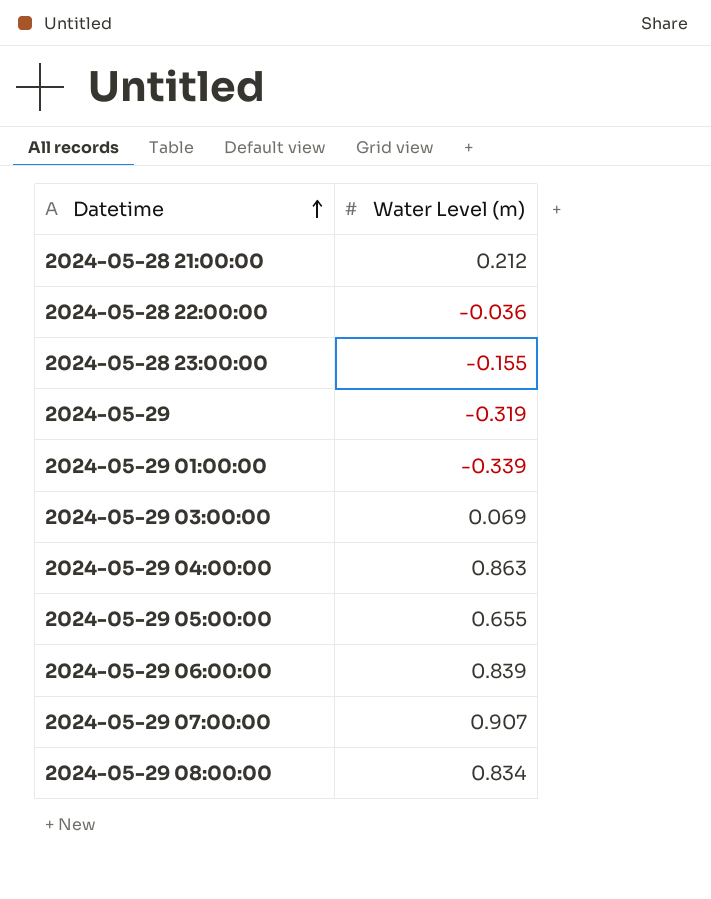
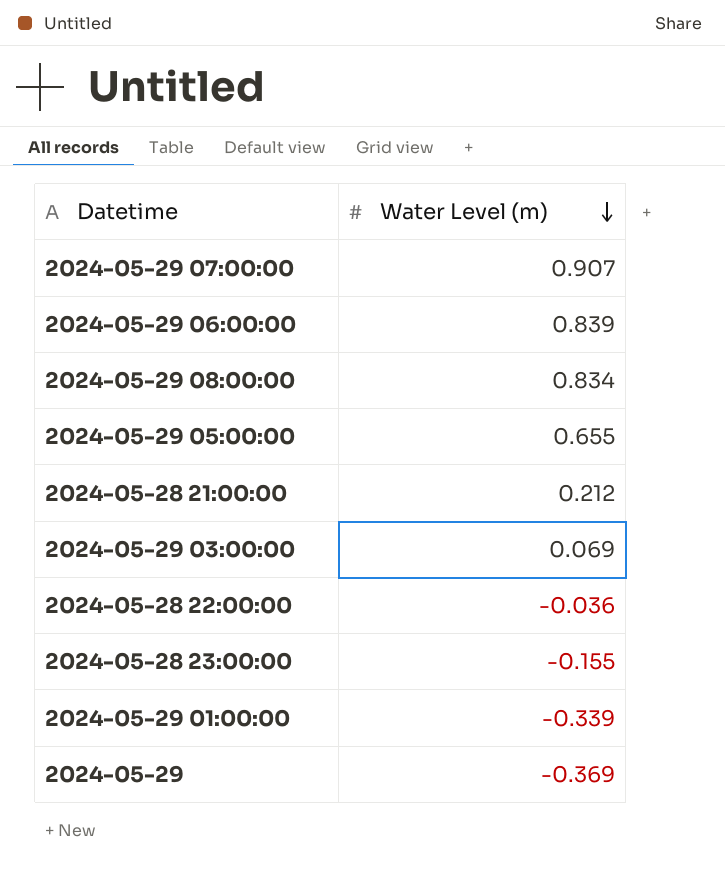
row order: Datetime ascending -> Water Level (m) descending
row 2024-05-29 04:00:00: 0.863 -> none
2024-05-29 | Water Level (m): -0.319 -> -0.369

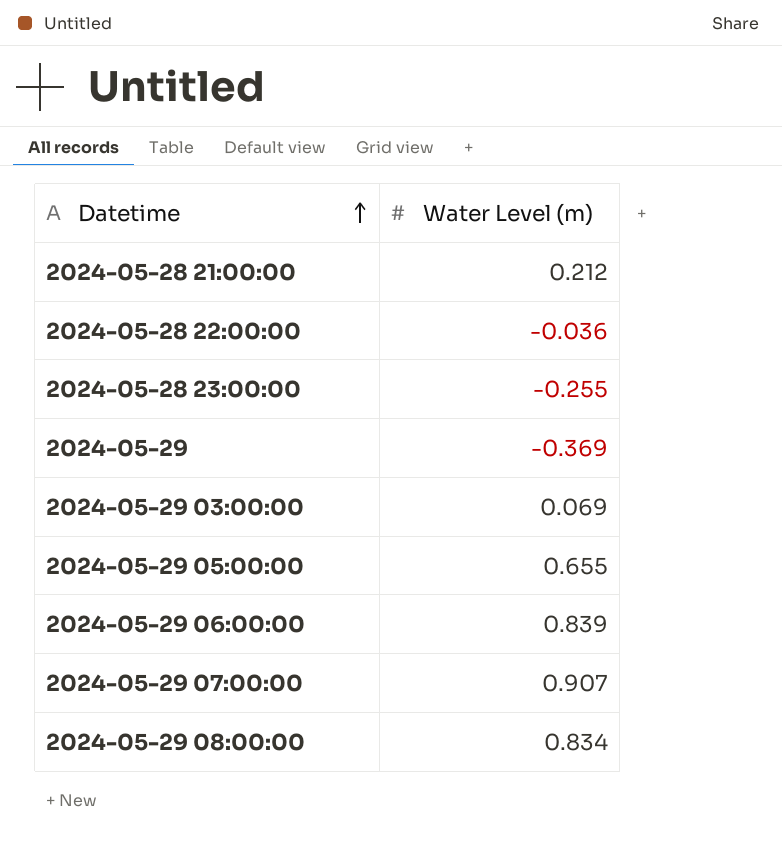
row order: Water Level (m) descending -> Datetime ascending
row 2024-05-29 01:00:00: -0.339 -> none
2024-05-28 23:00:00 | Water Level (m): -0.155 -> -0.255

